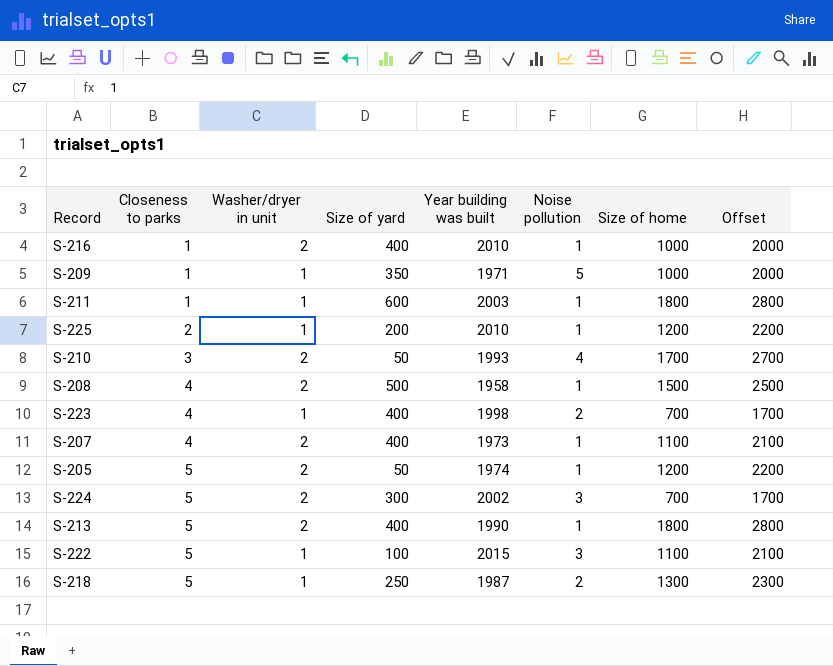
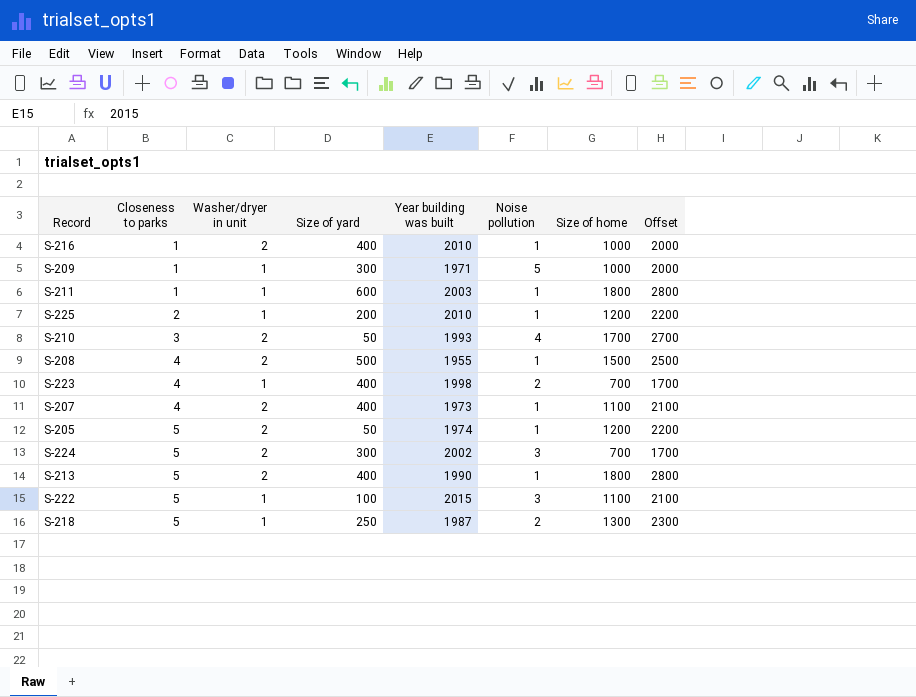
S-209 | Size of yard: 350 -> 300
S-208 | Year building was built: 1958 -> 1955

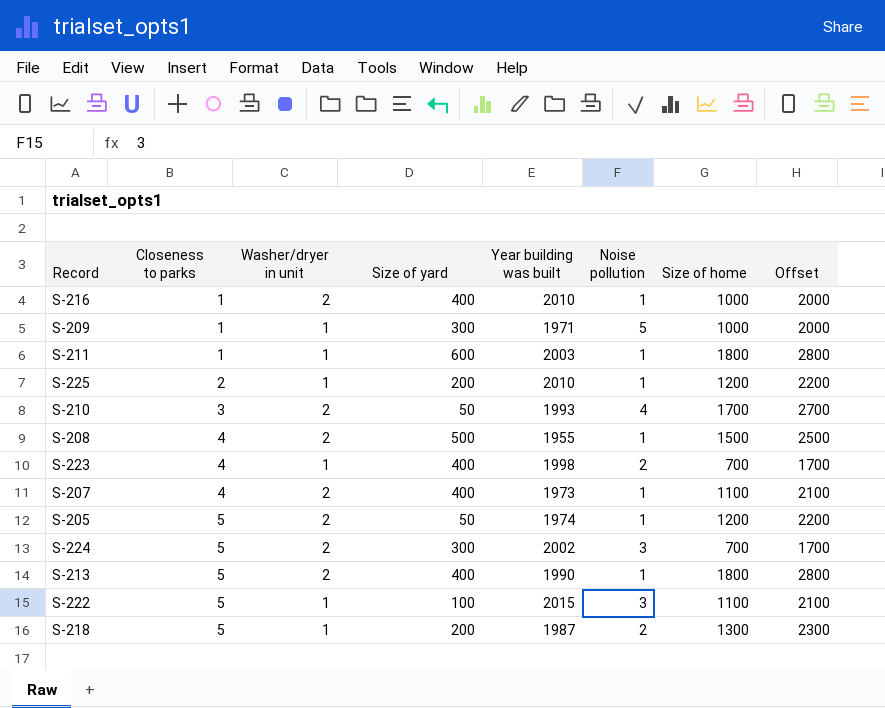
S-218 | Size of yard: 250 -> 200

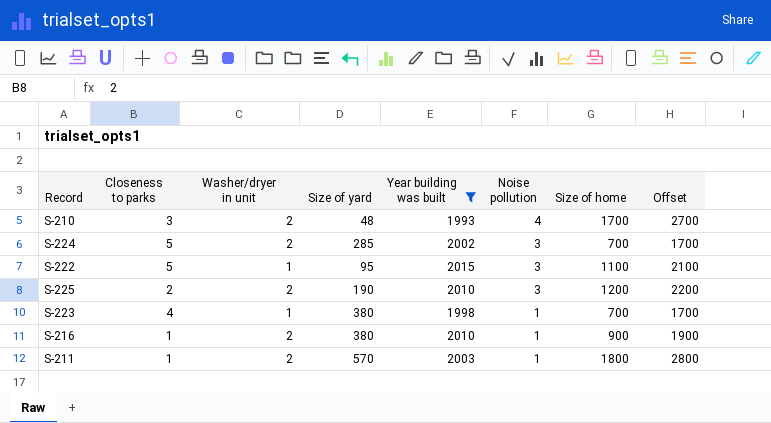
filter: none -> Year building was built >= 1993
row order: Closeness to parks ascending -> Noise pollution descending
S-210 | Size of yard: 50 -> 48
S-224 | Size of yard: 300 -> 285
S-222 | Size of yard: 100 -> 95
S-225 | Washer/dryer in unit: 1 -> 2
S-225 | Size of yard: 200 -> 190
S-225 | Noise pollution: 1 -> 3
S-223 | Size of yard: 400 -> 380
S-223 | Noise pollution: 2 -> 1
S-216 | Size of yard: 400 -> 380
S-216 | Size of home: 1000 -> 900
S-216 | Offset: 2000 -> 1900
S-211 | Washer/dryer in unit: 1 -> 2
S-211 | Size of yard: 600 -> 570

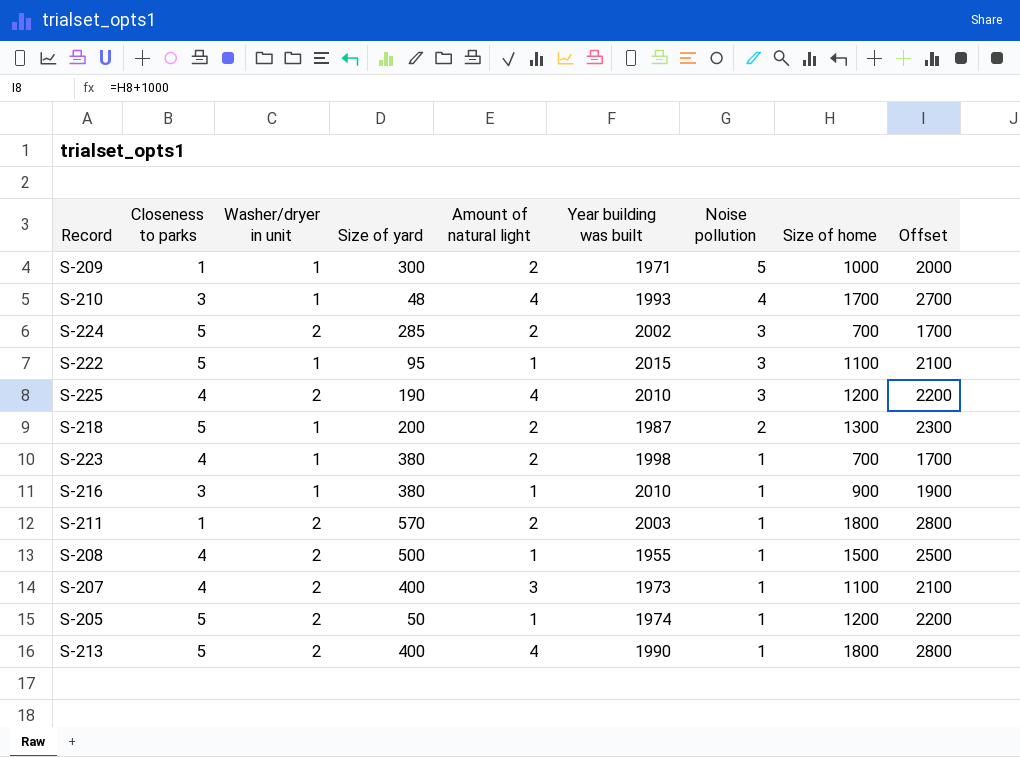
filter: Year building was built >= 1993 -> none
column Amount of natural light | position: none -> 5
S-210 | Washer/dryer in unit: 2 -> 1
S-225 | Closeness to parks: 2 -> 4
S-216 | Closeness to parks: 1 -> 3
S-216 | Washer/dryer in unit: 2 -> 1

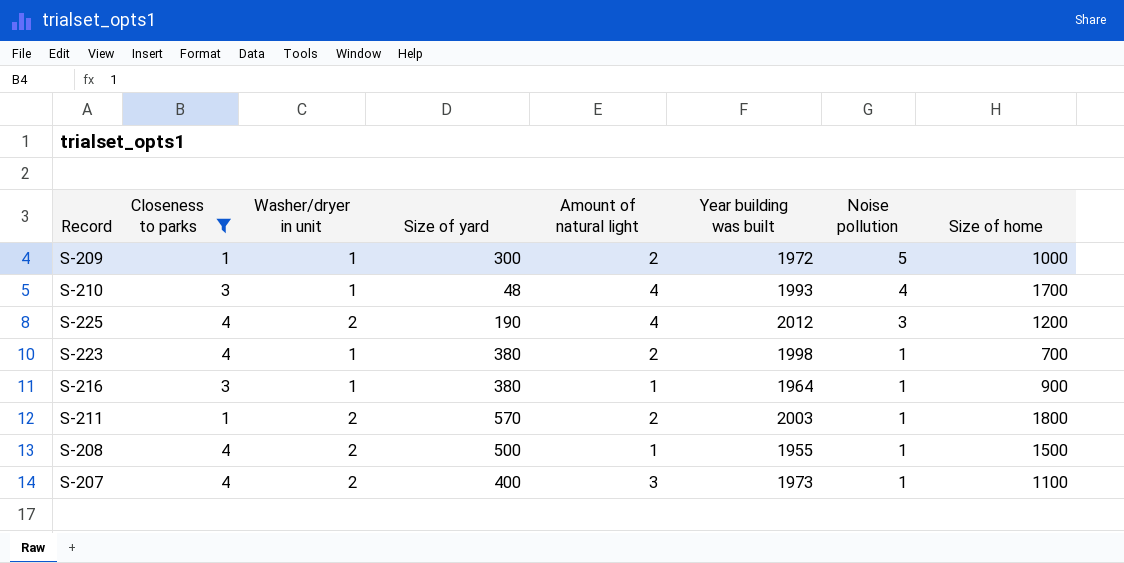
filter: none -> Closeness to parks != 5
column Offset | formula: [Size of home] + 1000 -> none
S-209 | Year building was built: 1971 -> 1972
S-225 | Year building was built: 2010 -> 2012
S-216 | Year building was built: 2010 -> 1964

